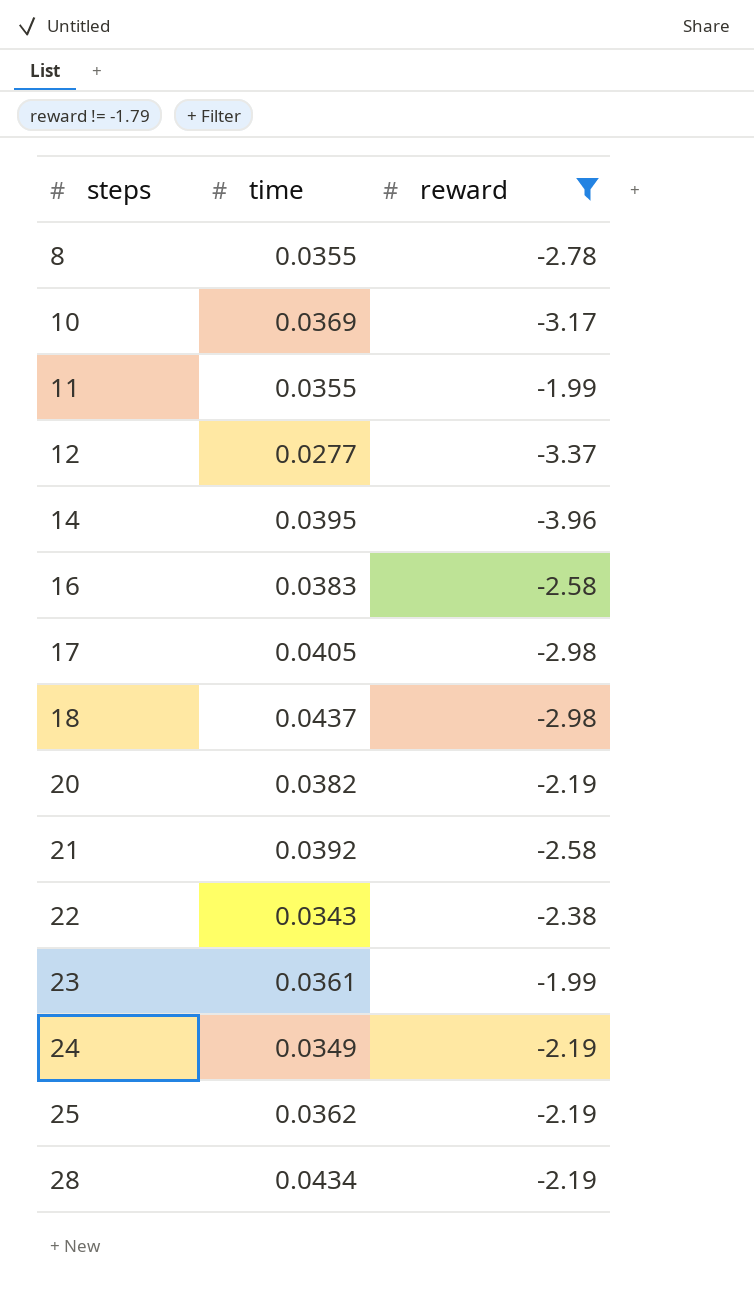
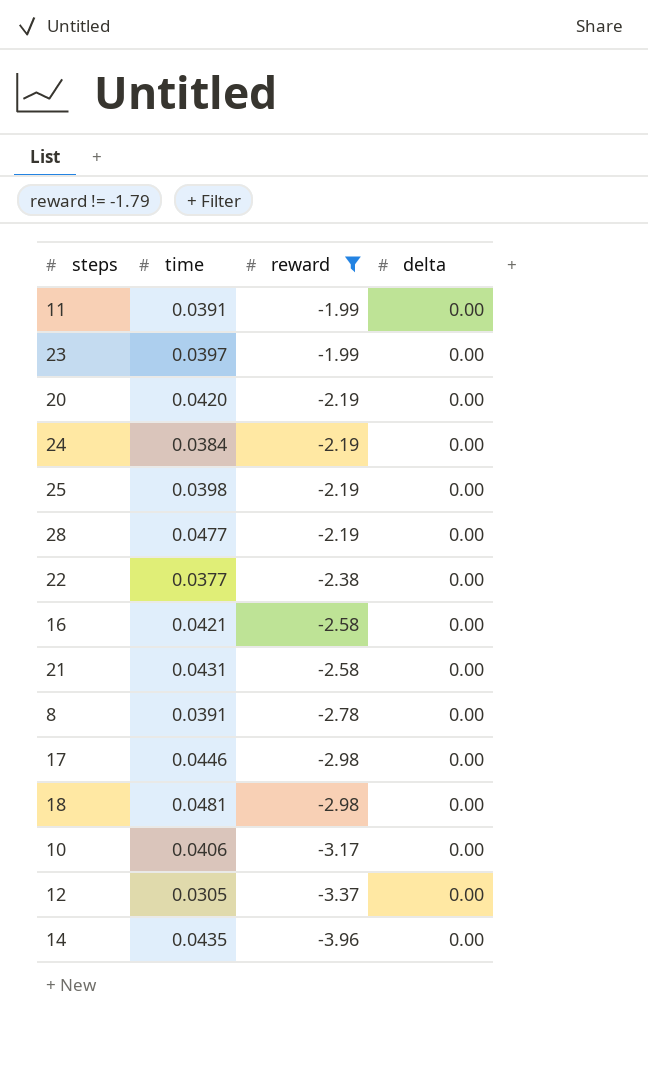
row order: steps ascending -> reward descending
column delta | position: none -> 4
11 | time: 0.0355 -> 0.0391
23 | time: 0.0361 -> 0.0397
20 | time: 0.0382 -> 0.0420
24 | time: 0.0349 -> 0.0384
25 | time: 0.0362 -> 0.0398
28 | time: 0.0434 -> 0.0477
22 | time: 0.0343 -> 0.0377
16 | time: 0.0383 -> 0.0421
21 | time: 0.0392 -> 0.0431
8 | time: 0.0355 -> 0.0391
17 | time: 0.0405 -> 0.0446
18 | time: 0.0437 -> 0.0481
10 | time: 0.0369 -> 0.0406
12 | time: 0.0277 -> 0.0305
14 | time: 0.0395 -> 0.0435

